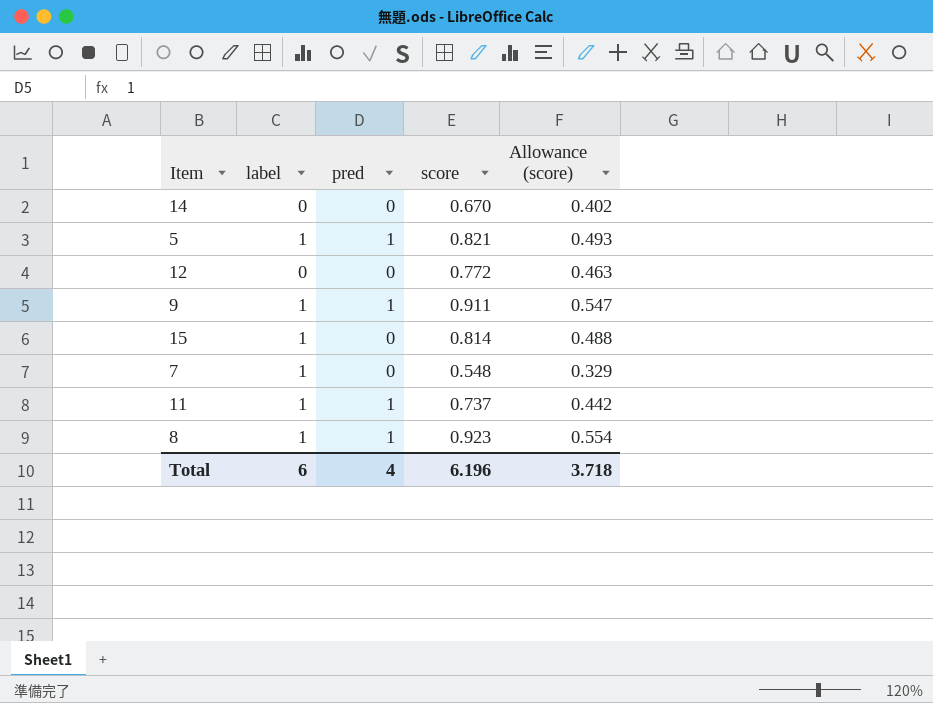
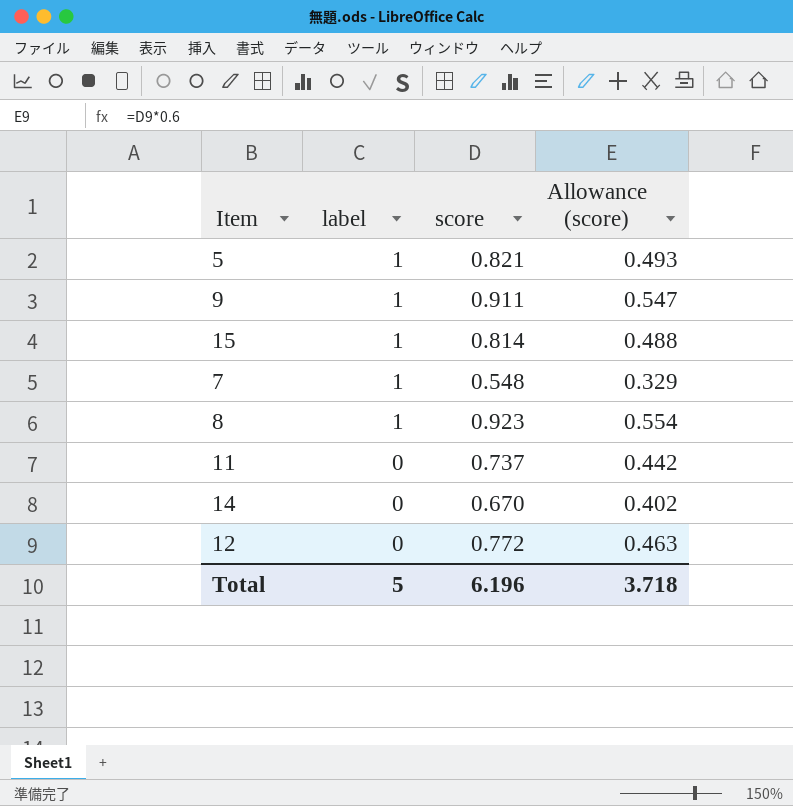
row order: none -> label descending
column pred | position: 3 -> none
11 | label: 1 -> 0
Total | label: 6 -> 5

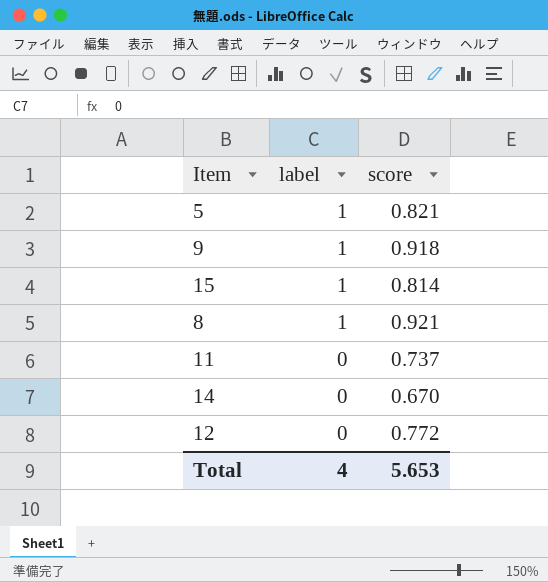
column Allowance (score) | formula: [score] * 0.6 -> none
row 7: 1 | 0.548 | 0.329 -> none
9 | score: 0.911 -> 0.918
8 | score: 0.923 -> 0.921
Total | label: 5 -> 4
Total | score: 6.196 -> 5.653

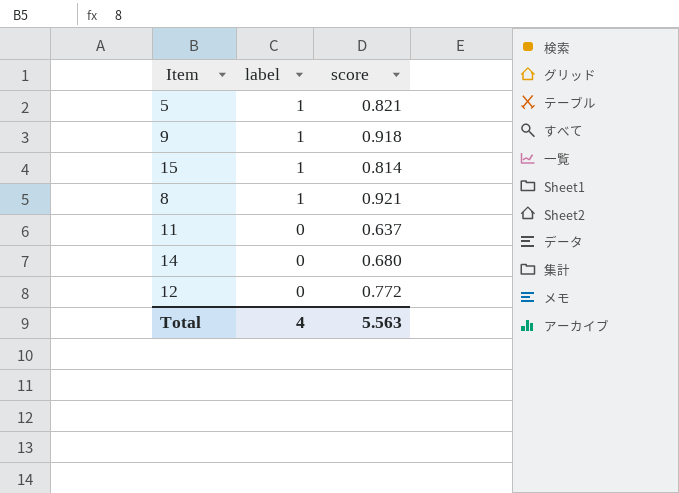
11 | score: 0.737 -> 0.637
14 | score: 0.670 -> 0.680
Total | score: 5.653 -> 5.563

